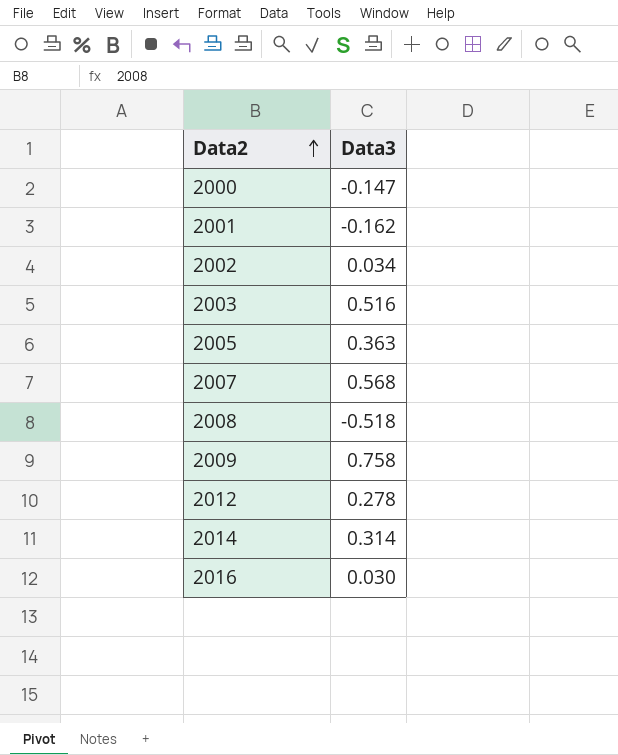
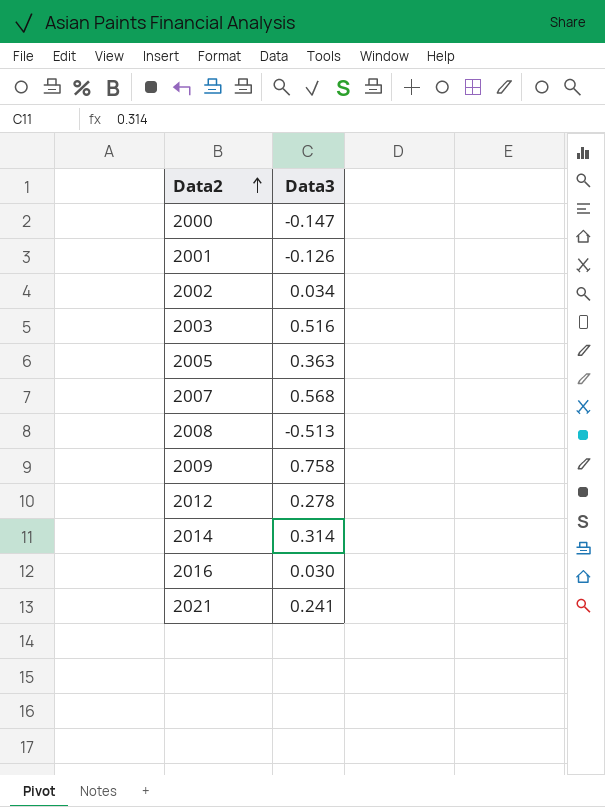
2001 | Data3: -0.162 -> -0.126
2008 | Data3: -0.518 -> -0.513
row 2021: none -> 0.241

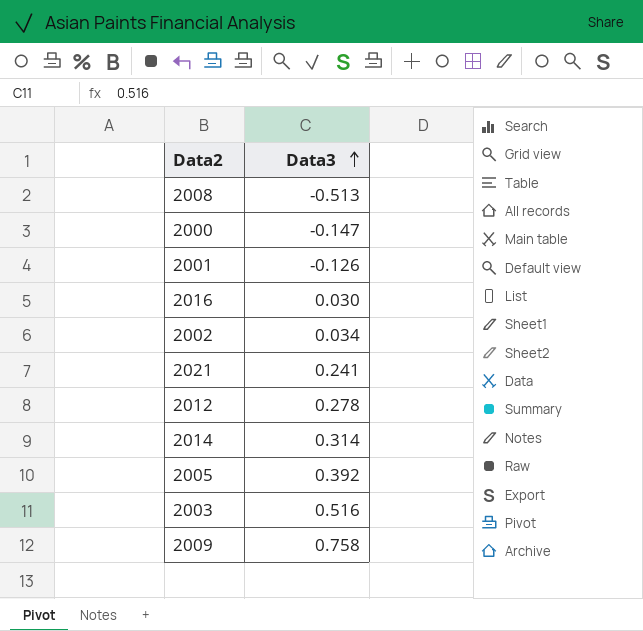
row order: Data2 ascending -> Data3 ascending
row 2007: 0.568 -> none
2005 | Data3: 0.363 -> 0.392

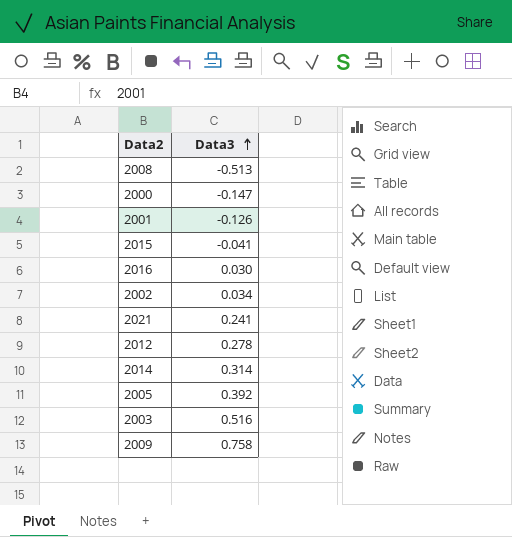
row 2015: none -> -0.041

